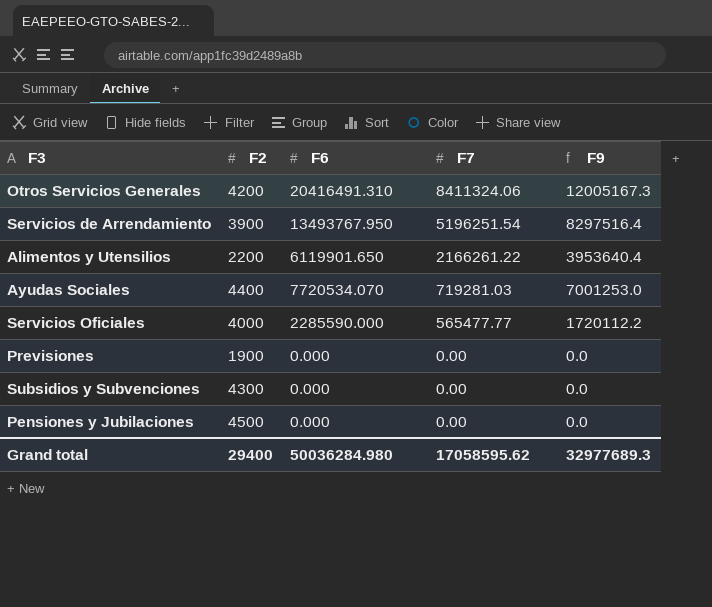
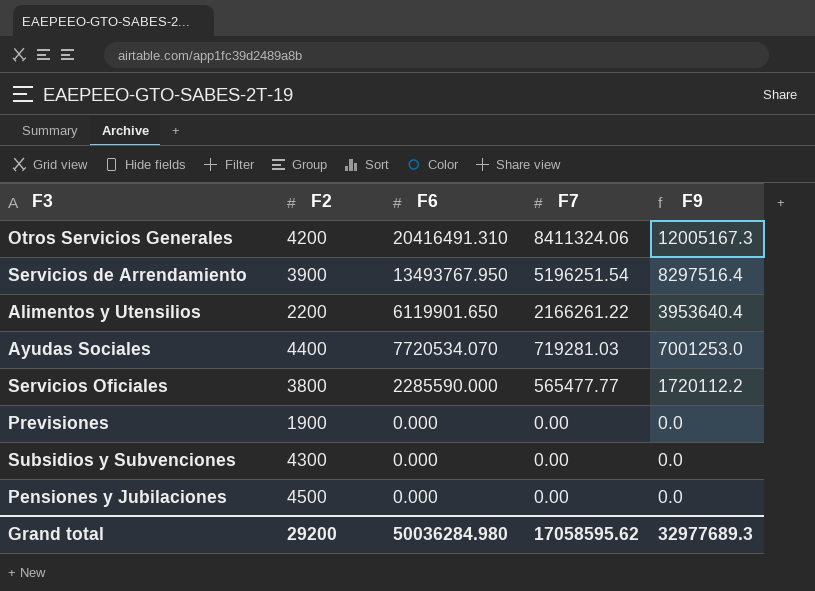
Servicios Oficiales | F2: 4000 -> 3800
Grand total | F2: 29400 -> 29200

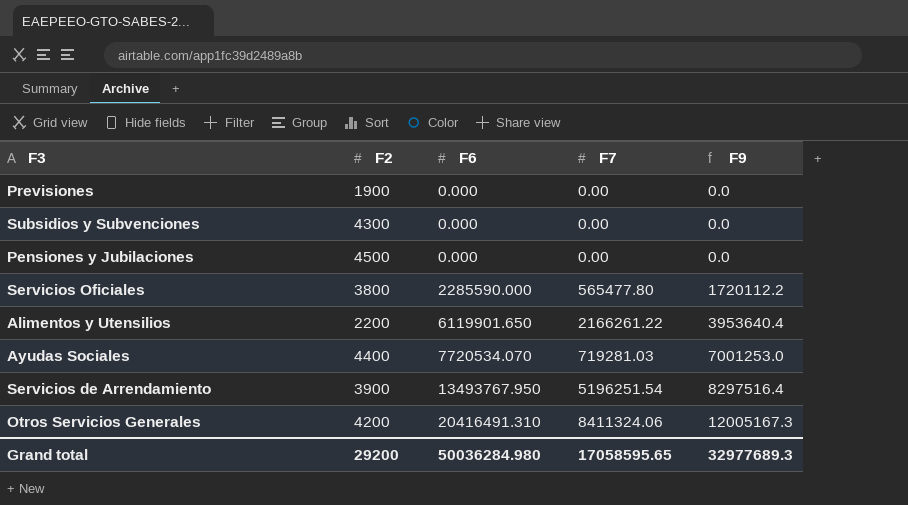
row order: F7 descending -> F6 ascending
Servicios Oficiales | F7: 565477.77 -> 565477.80
Grand total | F7: 17058595.62 -> 17058595.65

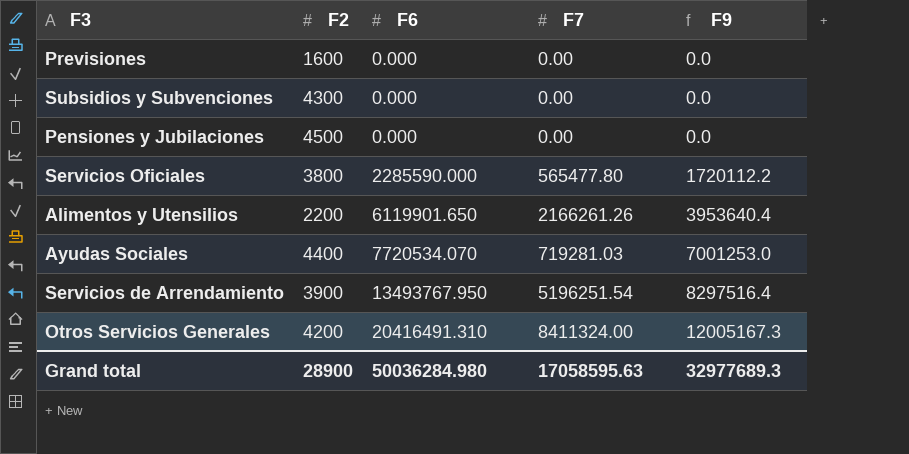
Previsiones | F2: 1900 -> 1600
Alimentos y Utensilios | F7: 2166261.22 -> 2166261.26
Otros Servicios Generales | F7: 8411324.06 -> 8411324.00
Grand total | F2: 29200 -> 28900
Grand total | F7: 17058595.65 -> 17058595.63

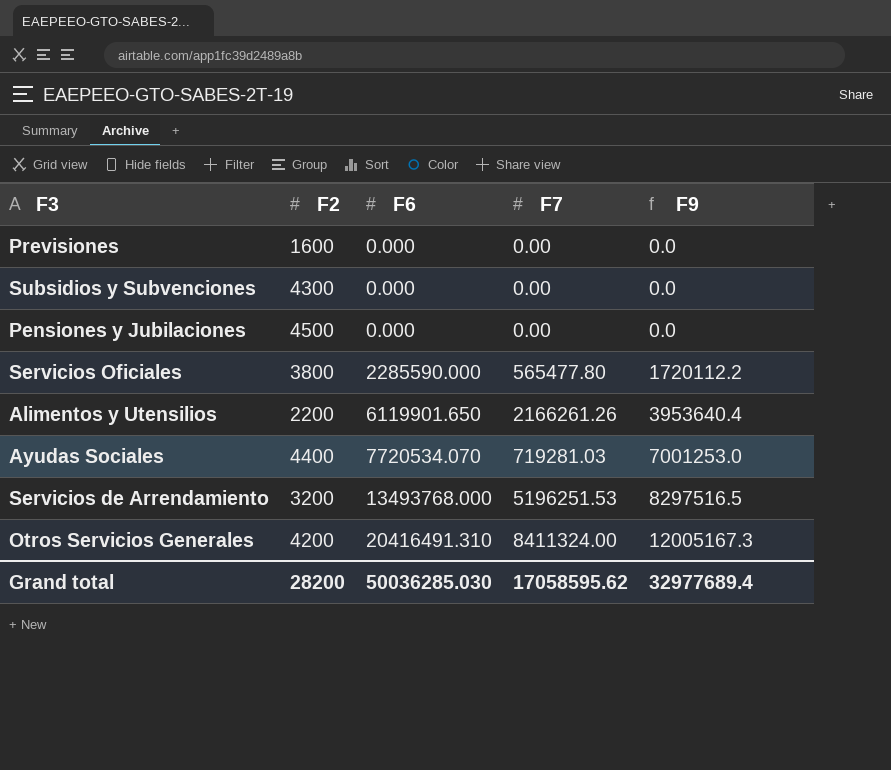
Servicios de Arrendamiento | F2: 3900 -> 3200
Servicios de Arrendamiento | F6: 13493767.950 -> 13493768.000
Servicios de Arrendamiento | F7: 5196251.54 -> 5196251.53
Servicios de Arrendamiento | F9: 8297516.4 -> 8297516.5
Grand total | F2: 28900 -> 28200
Grand total | F6: 50036284.980 -> 50036285.030
Grand total | F7: 17058595.63 -> 17058595.62
Grand total | F9: 32977689.3 -> 32977689.4

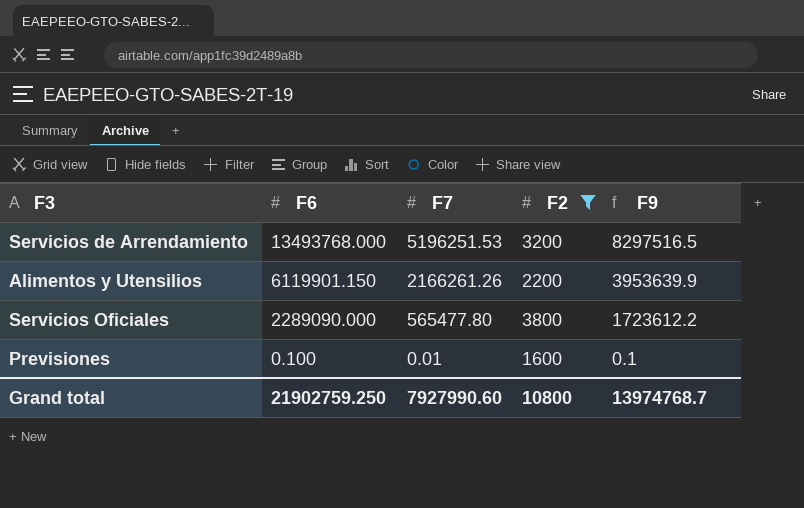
filter: none -> F2 <= 3800
row order: F6 ascending -> F6 descending
column F2 | position: 2 -> 4
Alimentos y Utensilios | F6: 6119901.650 -> 6119901.150
Alimentos y Utensilios | F9: 3953640.4 -> 3953639.9
Servicios Oficiales | F6: 2285590.000 -> 2289090.000
Servicios Oficiales | F9: 1720112.2 -> 1723612.2
Previsiones | F6: 0.000 -> 0.100
Previsiones | F7: 0.00 -> 0.01
Previsiones | F9: 0.0 -> 0.1
Grand total | F6: 50036285.030 -> 21902759.250
Grand total | F7: 17058595.62 -> 7927990.60
Grand total | F2: 28200 -> 10800
Grand total | F9: 32977689.4 -> 13974768.7

